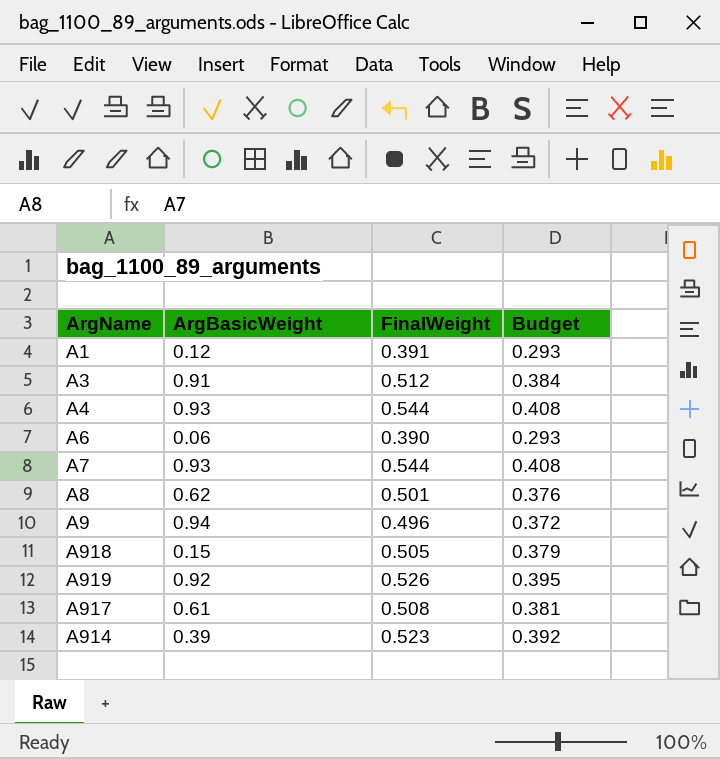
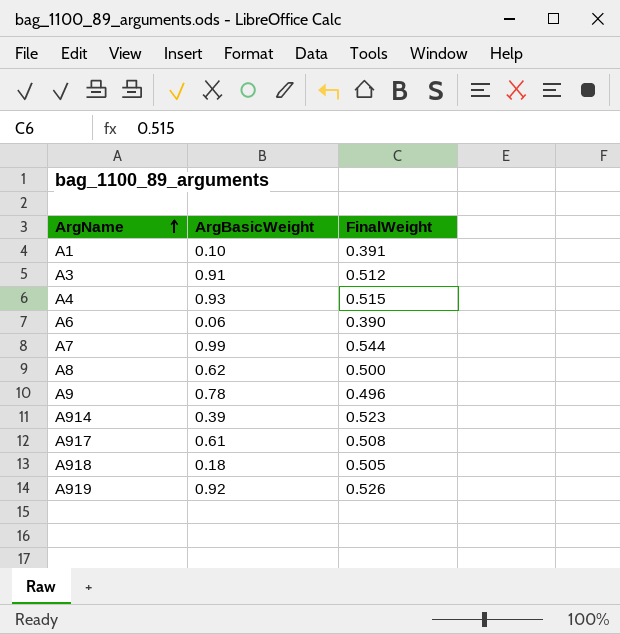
row order: none -> ArgName ascending
column Budget | formula: [FinalWeight] * 0.75 -> none
A1 | ArgBasicWeight: 0.12 -> 0.10
A4 | FinalWeight: 0.544 -> 0.515
A7 | ArgBasicWeight: 0.93 -> 0.99
A8 | FinalWeight: 0.501 -> 0.500
A9 | ArgBasicWeight: 0.94 -> 0.78
A918 | ArgBasicWeight: 0.15 -> 0.18

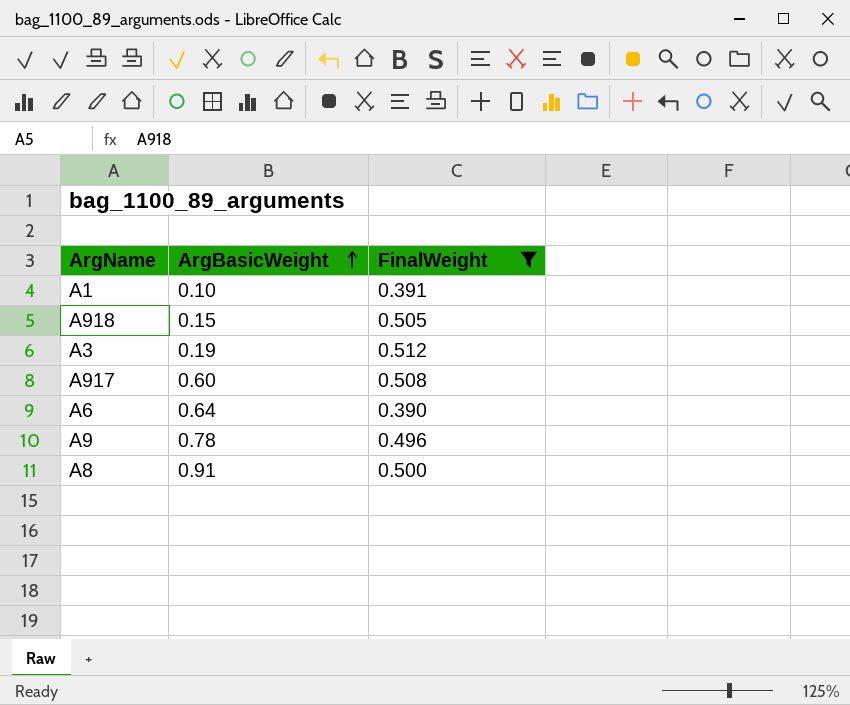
filter: none -> FinalWeight <= 0.512
row order: ArgName ascending -> ArgBasicWeight ascending
A918 | ArgBasicWeight: 0.18 -> 0.15
A3 | ArgBasicWeight: 0.91 -> 0.19
A917 | ArgBasicWeight: 0.61 -> 0.60
A6 | ArgBasicWeight: 0.06 -> 0.64
A8 | ArgBasicWeight: 0.62 -> 0.91

